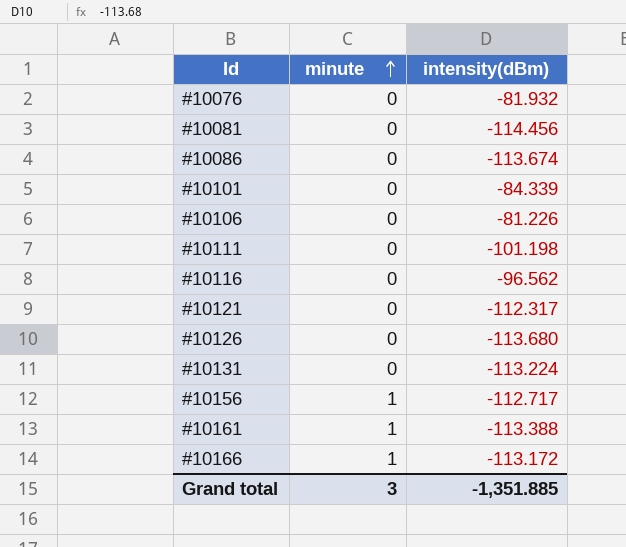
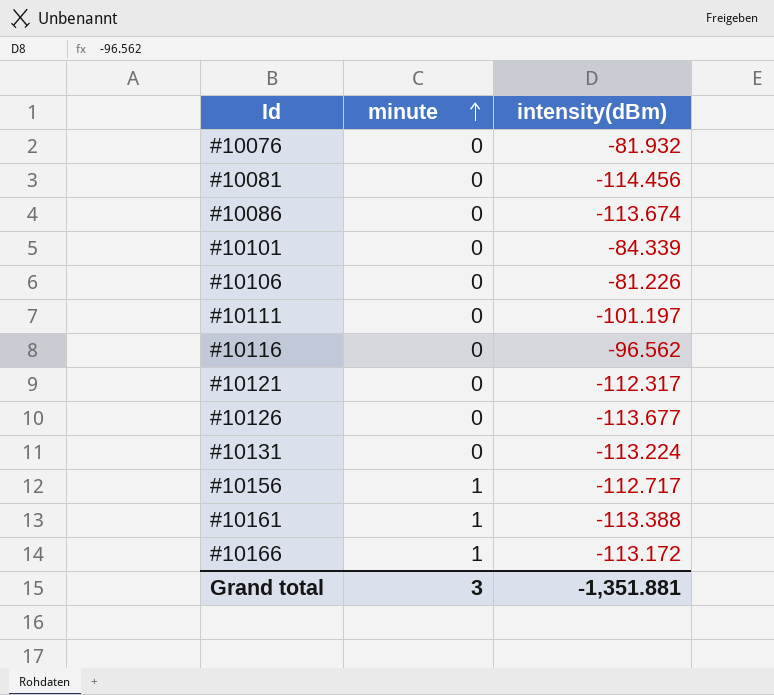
#10111 | intensity(dBm): -101.198 -> -101.197
#10126 | intensity(dBm): -113.680 -> -113.677
Grand total | intensity(dBm): -1,351.885 -> -1,351.881

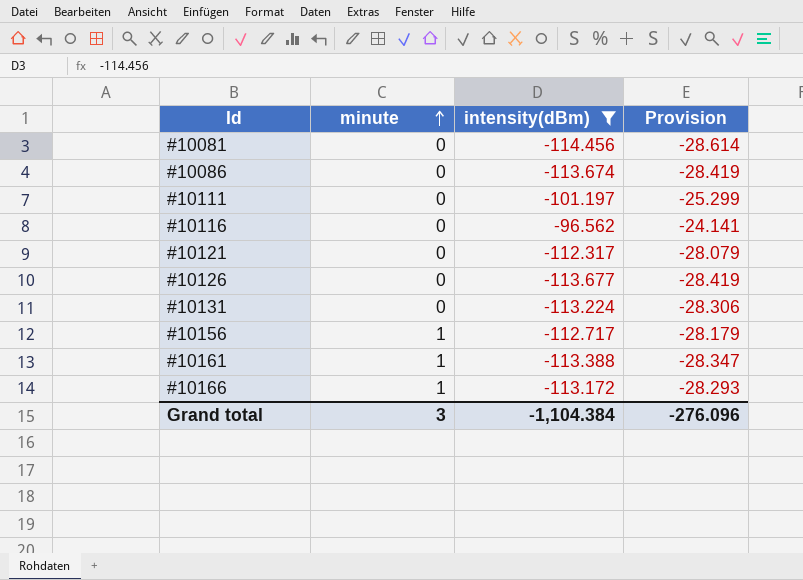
filter: none -> intensity(dBm) <= -96.562
column Provision | formula: none -> [intensity(dBm)] * 0.25
Grand total | intensity(dBm): -1,351.881 -> -1,104.384

